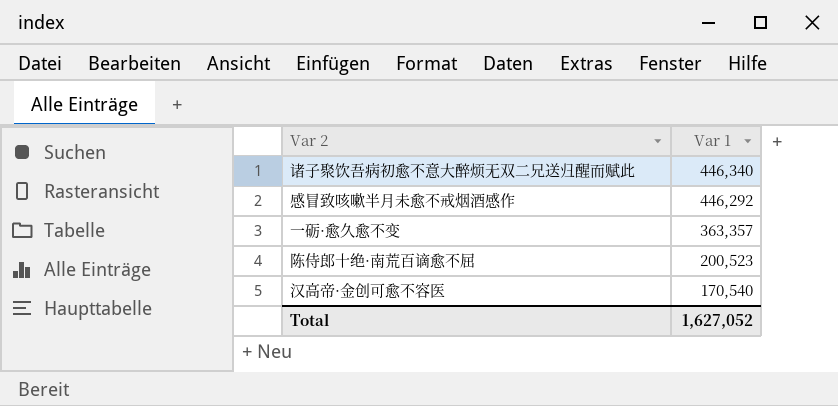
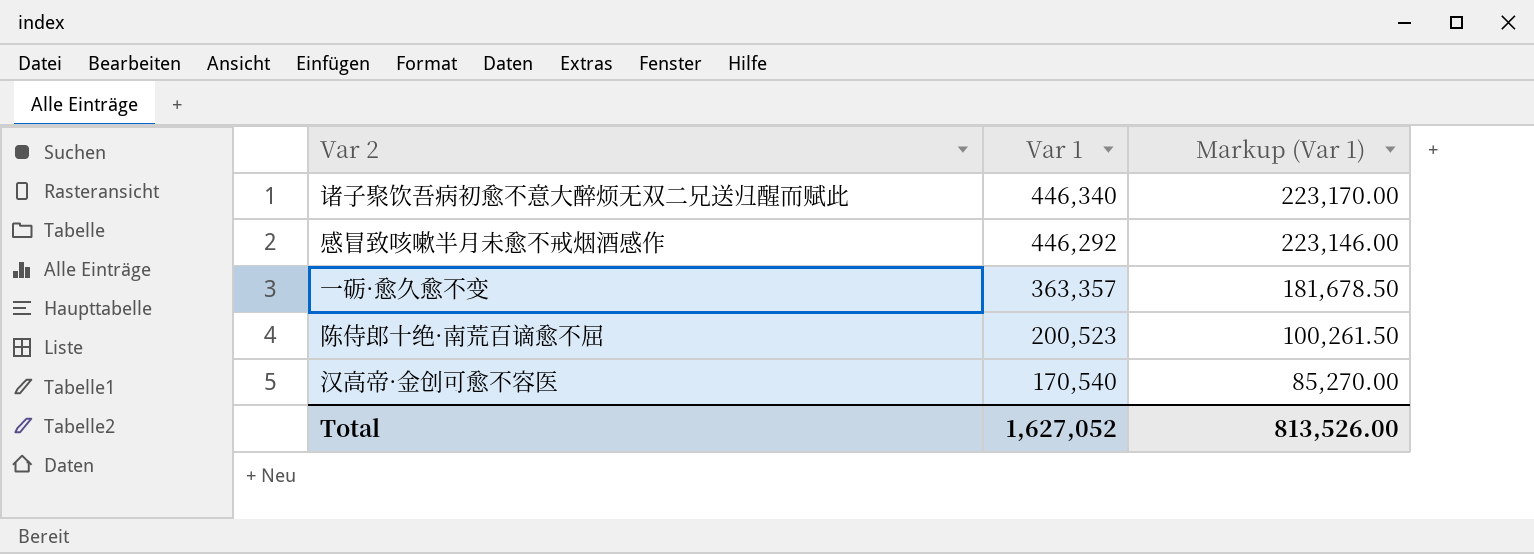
column Markup (Var 1) | formula: none -> [Var 1] * 0.5

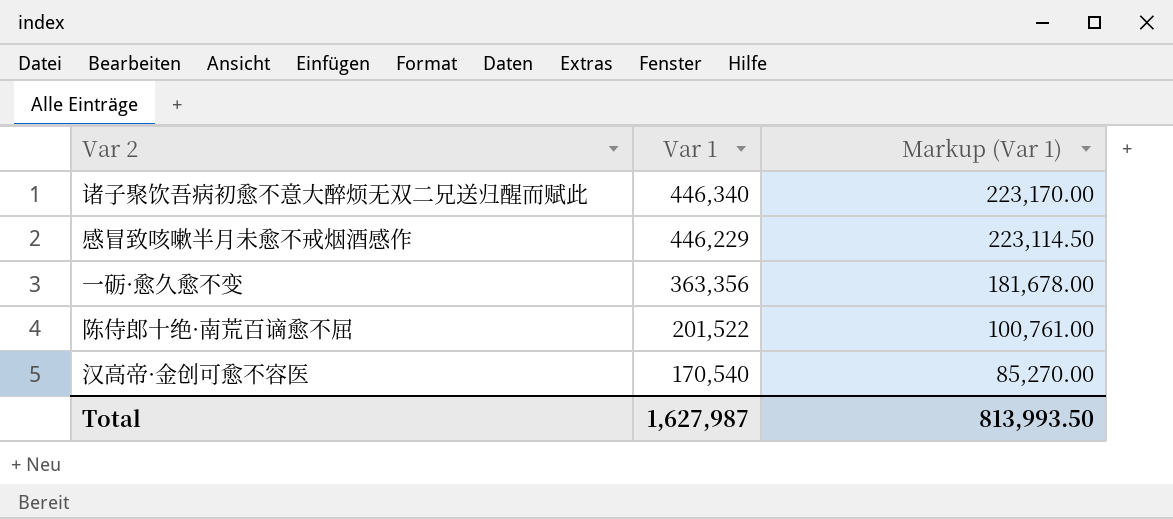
感冒致咳嗽半月未愈不戒烟酒感作 | Var 1: 446,292 -> 446,229
感冒致咳嗽半月未愈不戒烟酒感作 | Markup (Var 1): 223,146.00 -> 223,114.50
一砺·愈久愈不变 | Var 1: 363,357 -> 363,356
一砺·愈久愈不变 | Markup (Var 1): 181,678.50 -> 181,678.00
陈侍郎十绝·南荒百谪愈不屈 | Var 1: 200,523 -> 201,522
陈侍郎十绝·南荒百谪愈不屈 | Markup (Var 1): 100,261.50 -> 100,761.00
Total | Var 1: 1,627,052 -> 1,627,987
Total | Markup (Var 1): 813,526.00 -> 813,993.50

